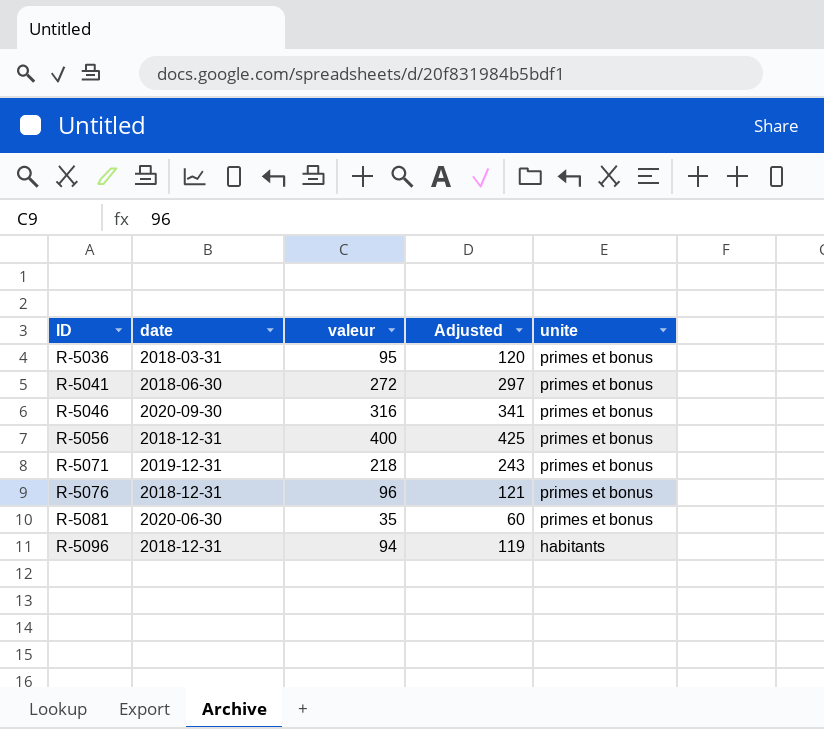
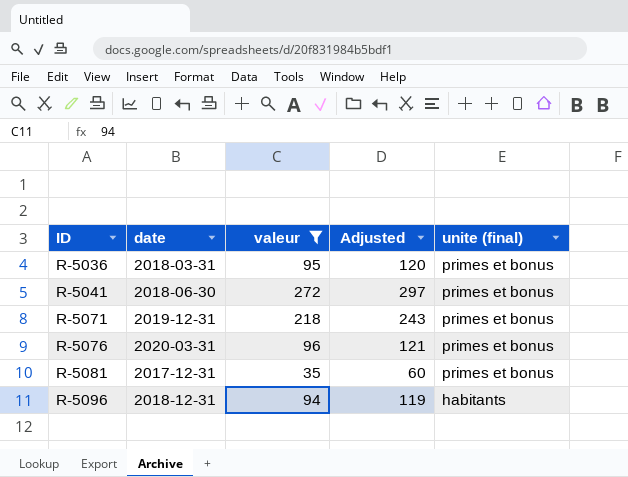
filter: none -> valeur <= 272
column name: unite -> unite (final)
R-5076 | date: 2018-12-31 -> 2020-03-31
R-5081 | date: 2020-06-30 -> 2017-12-31

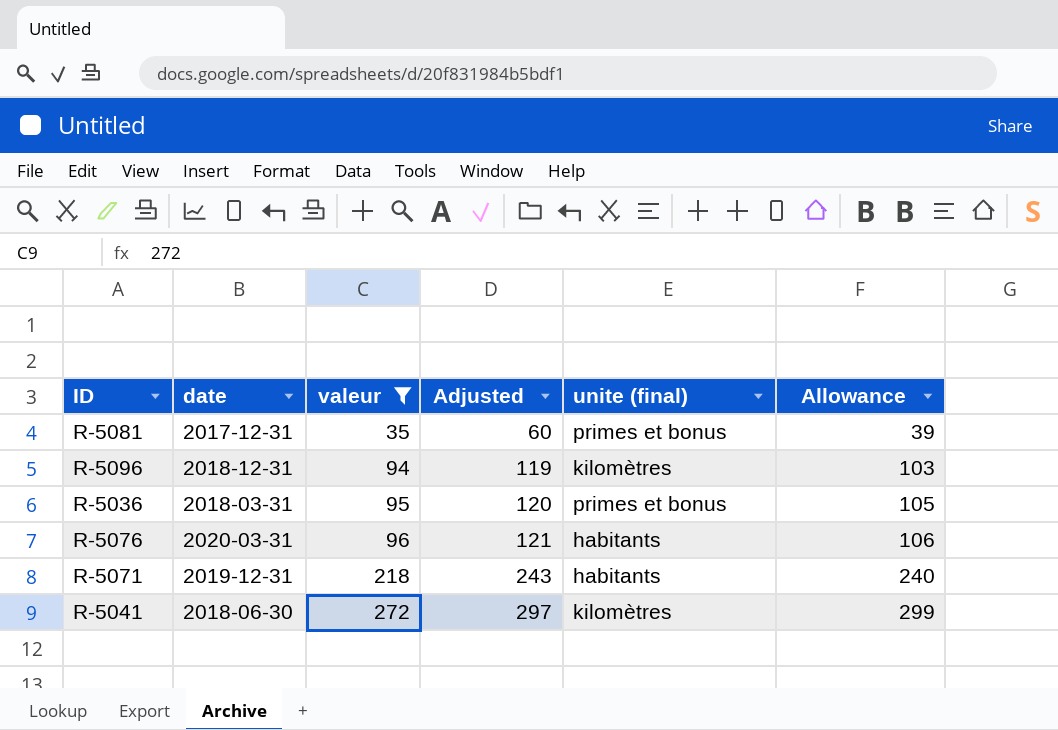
row order: ID ascending -> valeur ascending
column Allowance | formula: none -> [valeur] * 1.1
R-5096 | unite (final): habitants -> kilomètres
R-5076 | unite (final): primes et bonus -> habitants
R-5071 | unite (final): primes et bonus -> habitants
R-5041 | unite (final): primes et bonus -> kilomètres

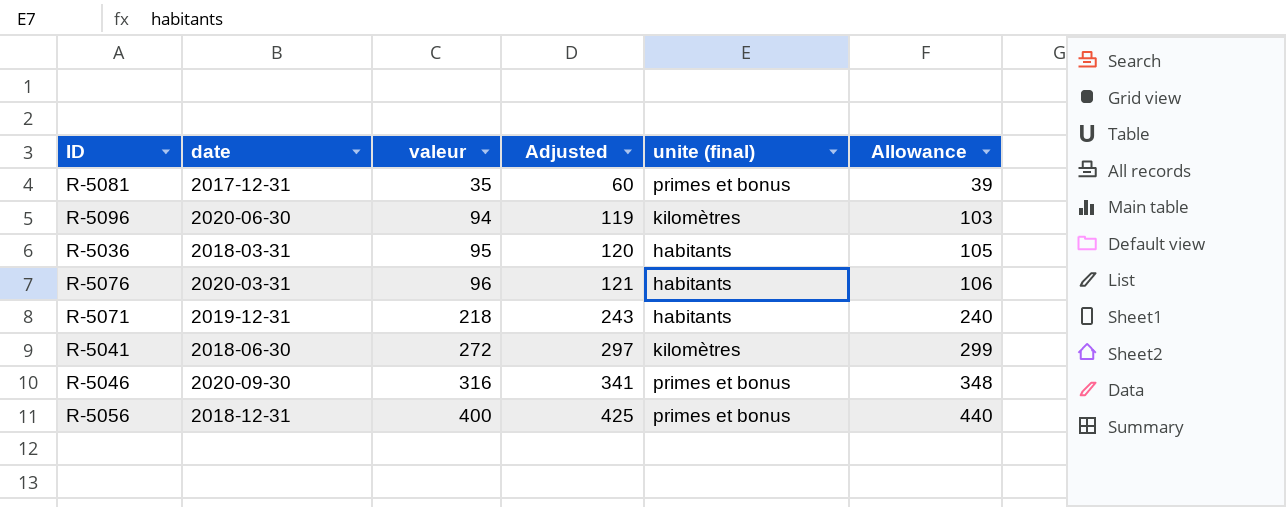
filter: valeur <= 272 -> none
R-5096 | date: 2018-12-31 -> 2020-06-30
R-5036 | unite (final): primes et bonus -> habitants

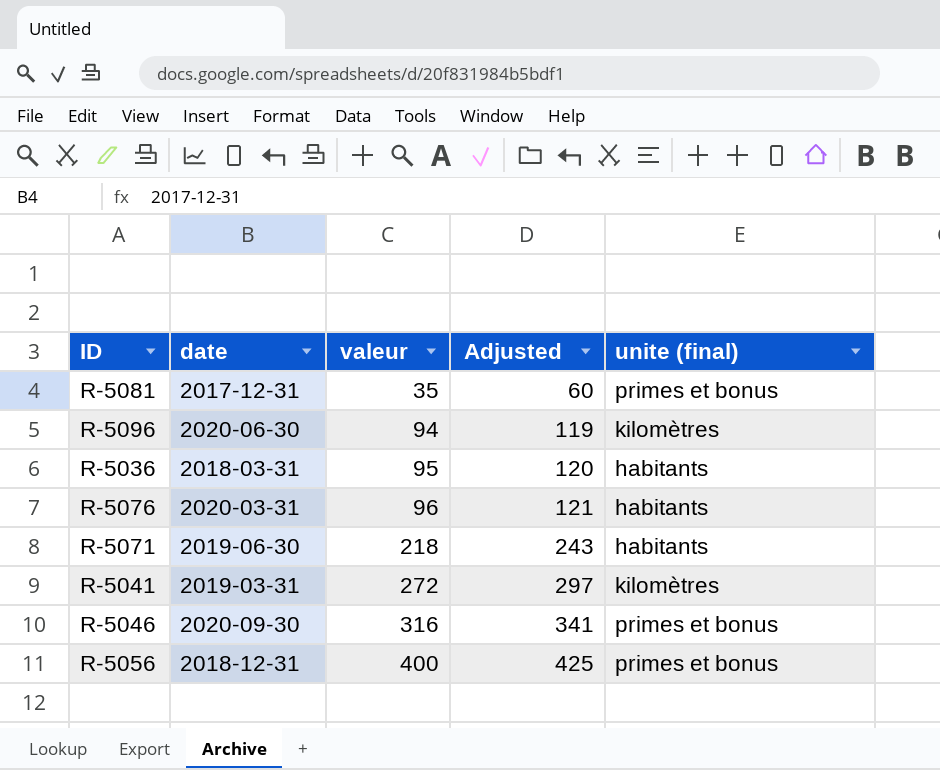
column Allowance | formula: [valeur] * 1.1 -> none
R-5071 | date: 2019-12-31 -> 2019-06-30
R-5041 | date: 2018-06-30 -> 2019-03-31

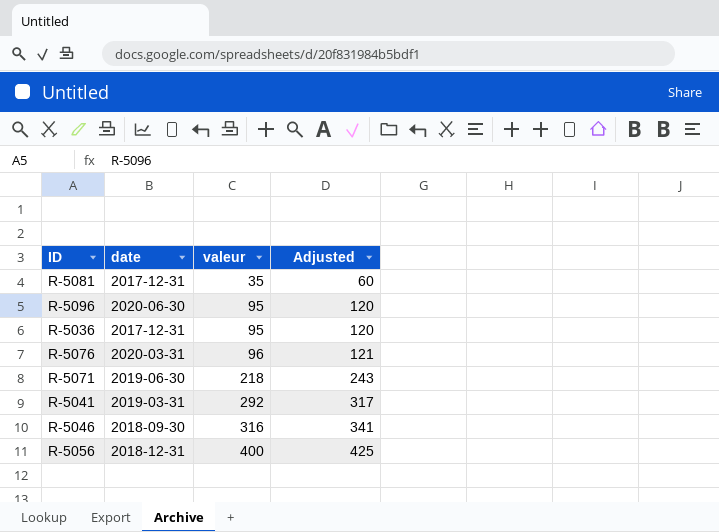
column unite (final) | position: 5 -> none
R-5096 | valeur: 94 -> 95
R-5096 | Adjusted: 119 -> 120
R-5036 | date: 2018-03-31 -> 2017-12-31
R-5041 | valeur: 272 -> 292
R-5041 | Adjusted: 297 -> 317
R-5046 | date: 2020-09-30 -> 2018-09-30

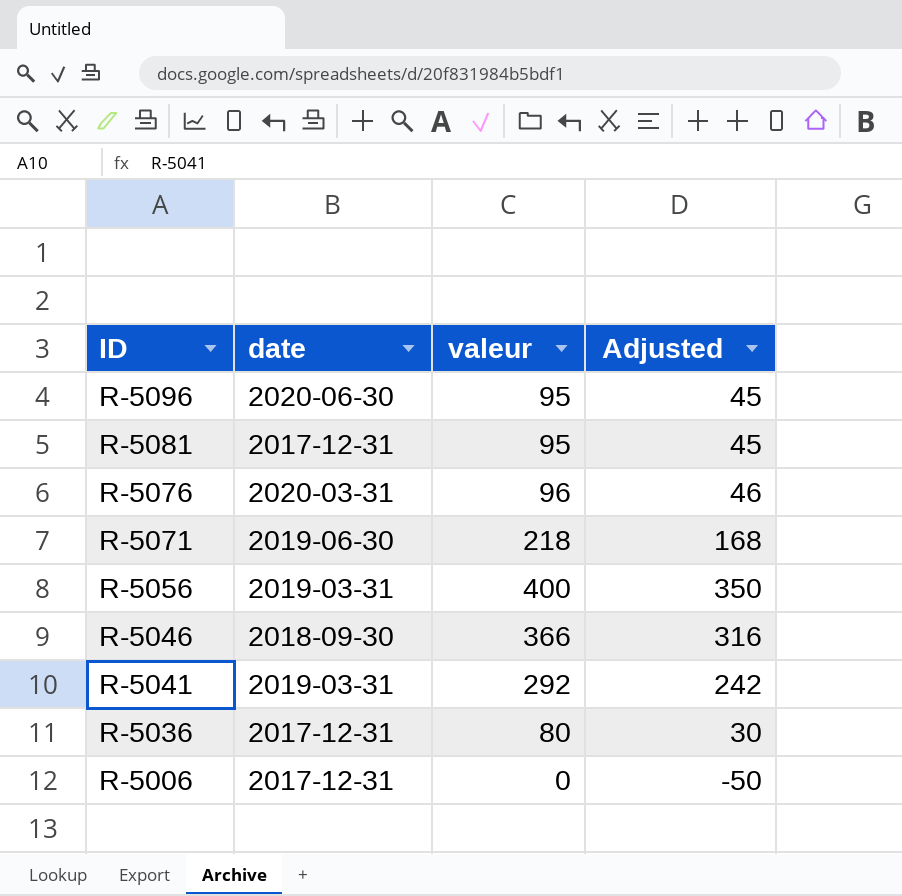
row order: valeur ascending -> ID descending
column Adjusted | formula: [valeur] + 25 -> [valeur] - 50
R-5081 | valeur: 35 -> 95
R-5056 | date: 2018-12-31 -> 2019-03-31
R-5046 | valeur: 316 -> 366
R-5036 | valeur: 95 -> 80
row R-5006: none -> 2017-12-31 | 0 | -50

